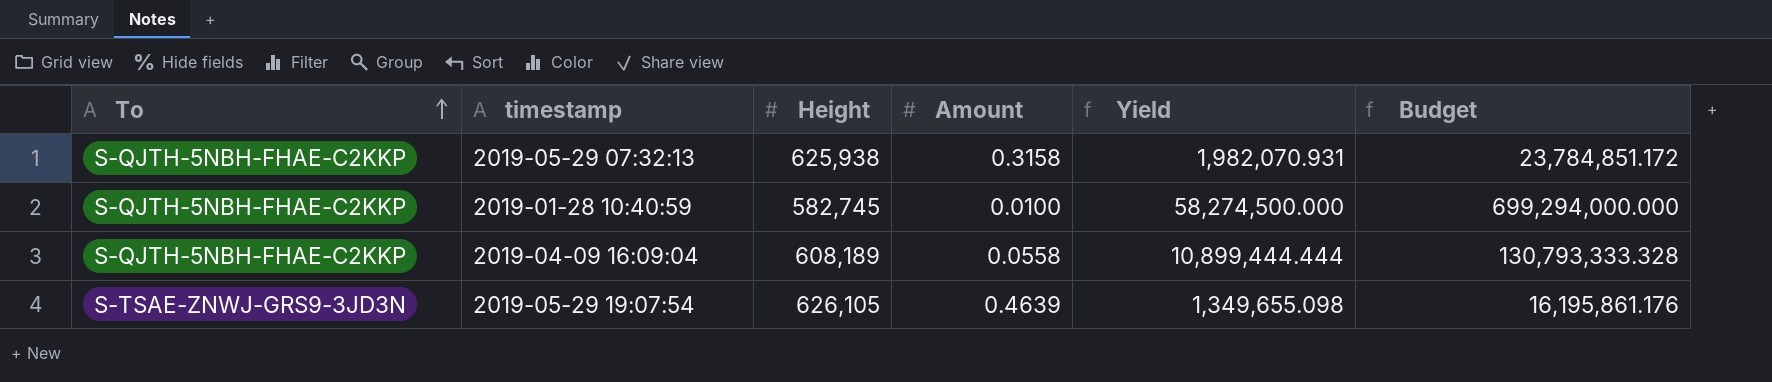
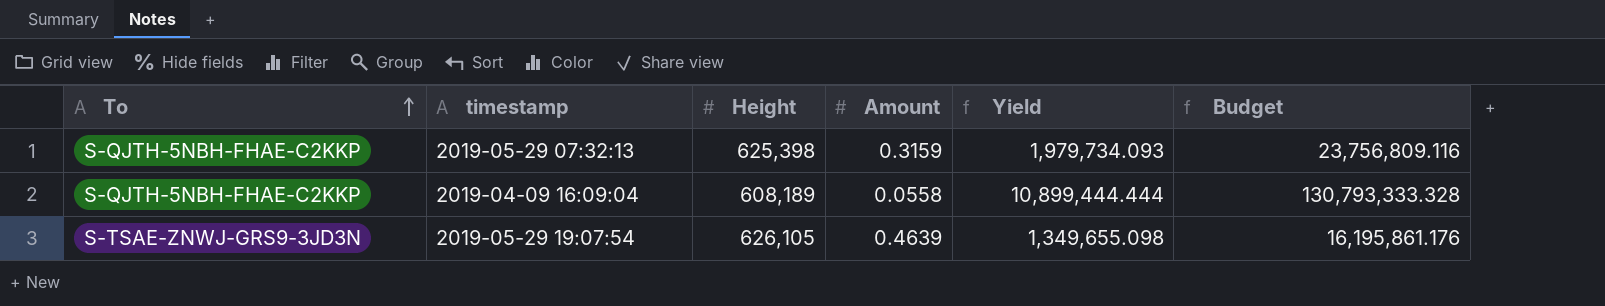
row 2019-01-28 10:40:59: S-QJTH-5NBH-FHAE-C2KKP | 582,745 | 0.0100 | 58,274,500.000 | 699,294,000.000 -> none
2019-05-29 07:32:13 | Height: 625,938 -> 625,398
2019-05-29 07:32:13 | Amount: 0.3158 -> 0.3159
2019-05-29 07:32:13 | Yield: 1,982,070.931 -> 1,979,734.093
2019-05-29 07:32:13 | Budget: 23,784,851.172 -> 23,756,809.116

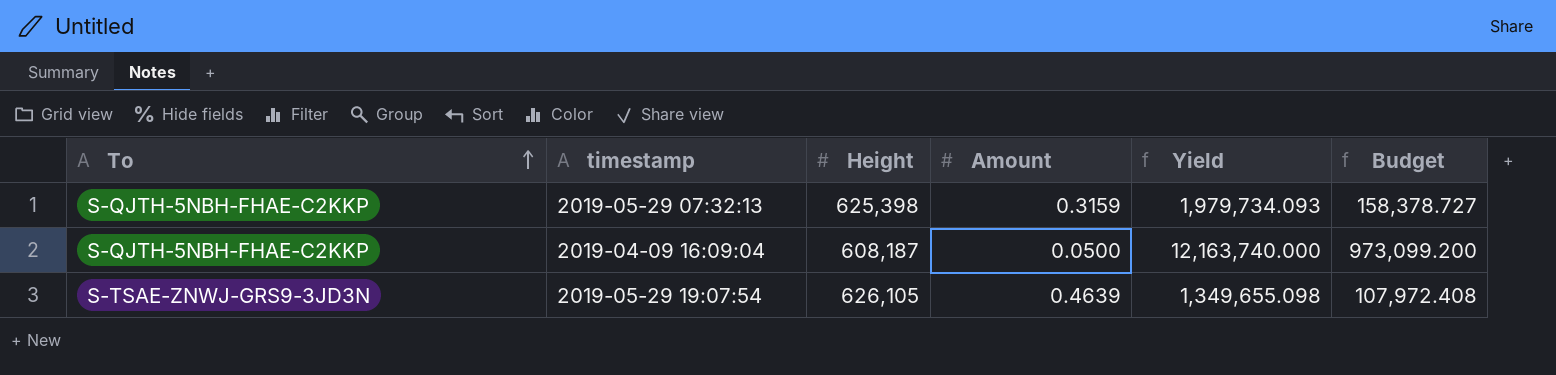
column Budget | formula: [Yield] * 12 -> [Yield] * 0.08
2019-04-09 16:09:04 | Height: 608,189 -> 608,187
2019-04-09 16:09:04 | Amount: 0.0558 -> 0.0500
2019-04-09 16:09:04 | Yield: 10,899,444.444 -> 12,163,740.000

